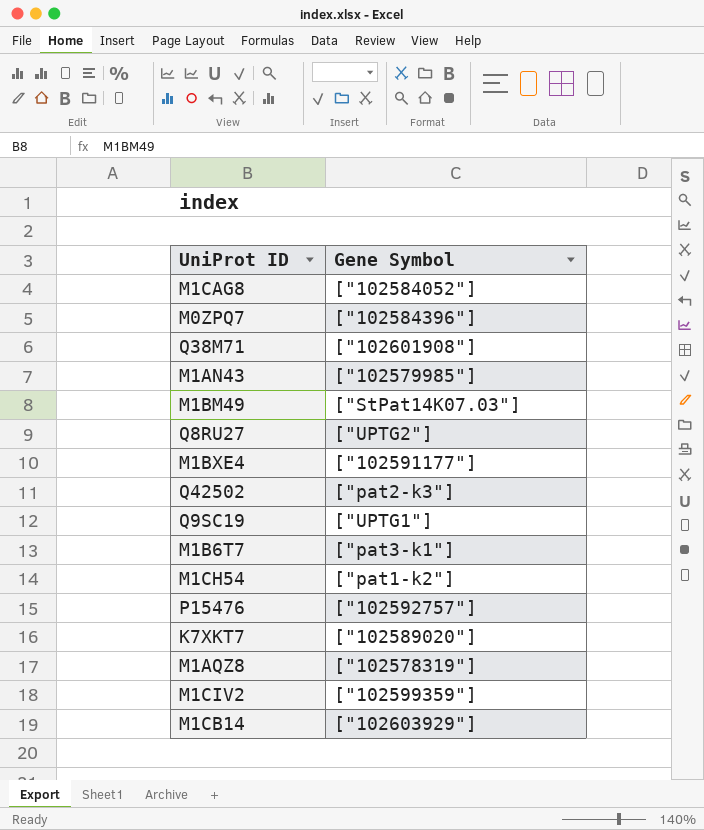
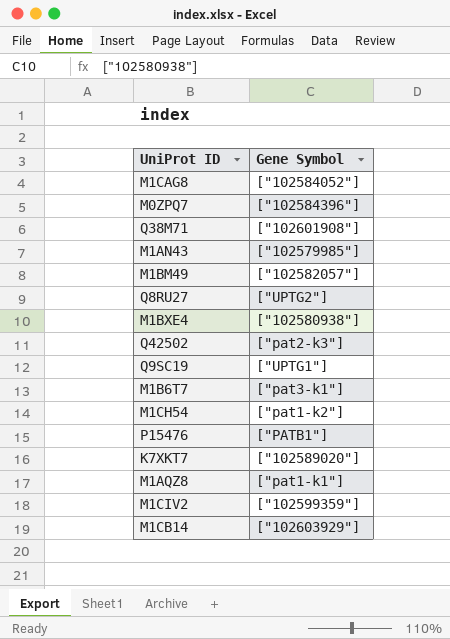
M1BM49 | Gene Symbol: ["StPat14K07.03"] -> ["102582057"]
M1BXE4 | Gene Symbol: ["102591177"] -> ["102580938"]
P15476 | Gene Symbol: ["102592757"] -> ["PATB1"]
M1AQZ8 | Gene Symbol: ["102578319"] -> ["pat1-k1"]

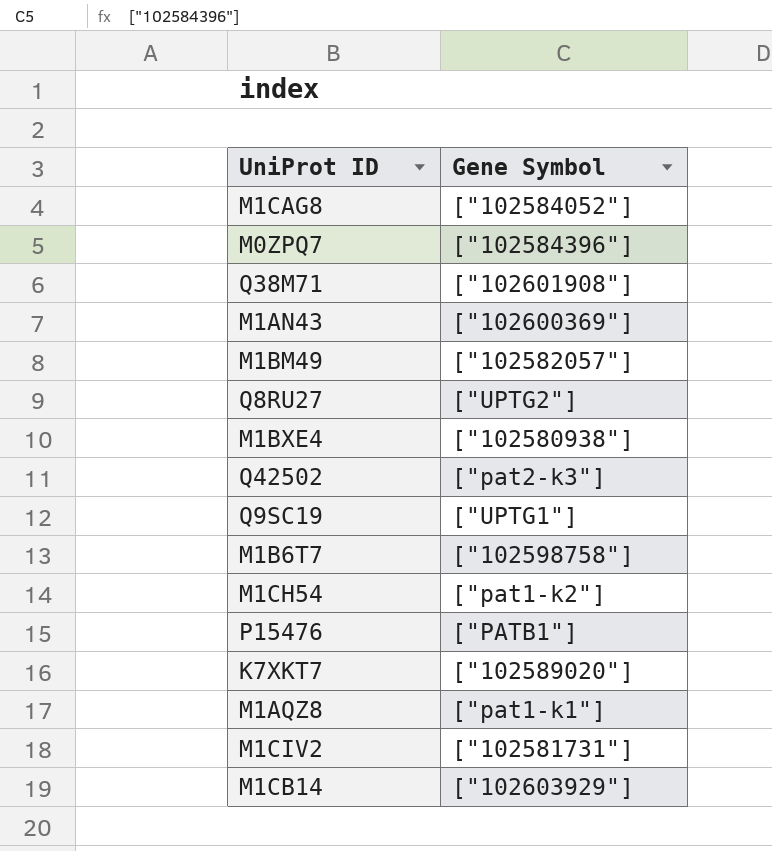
M1AN43 | Gene Symbol: ["102579985"] -> ["102600369"]
M1B6T7 | Gene Symbol: ["pat3-k1"] -> ["102598758"]
M1CIV2 | Gene Symbol: ["102599359"] -> ["102581731"]

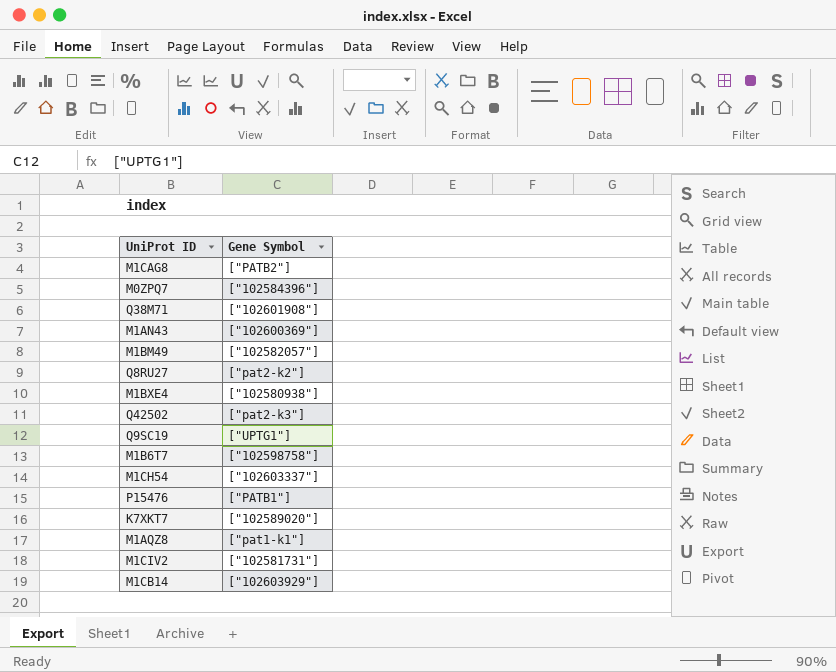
M1CAG8 | Gene Symbol: ["102584052"] -> ["PATB2"]
Q8RU27 | Gene Symbol: ["UPTG2"] -> ["pat2-k2"]
M1CH54 | Gene Symbol: ["pat1-k2"] -> ["102603337"]

